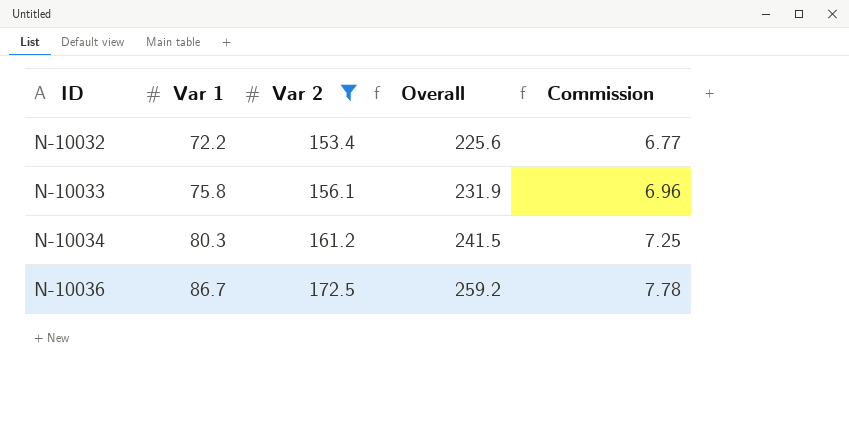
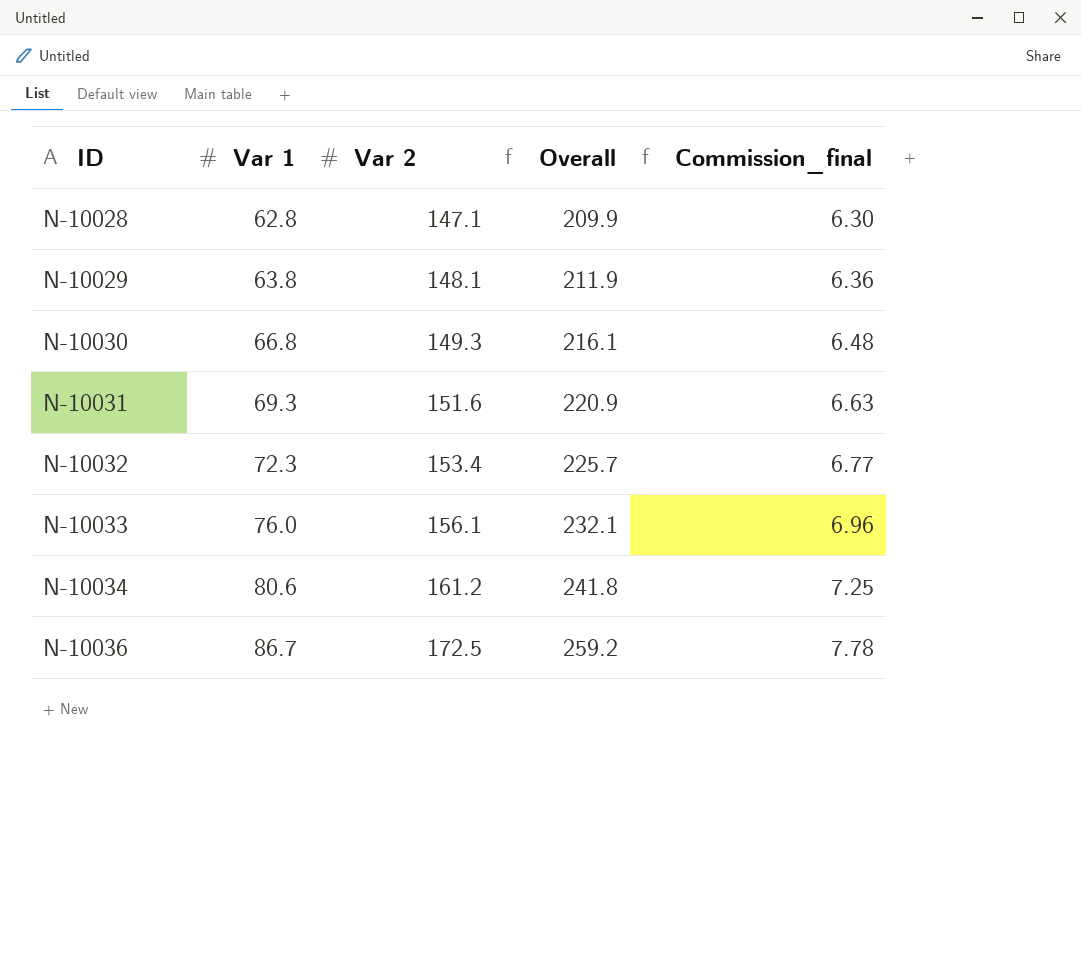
filter: Var 2 >= 153.4 -> none
column name: Commission -> Commission_final
N-10032 | Var 1: 72.2 -> 72.3
N-10032 | Overall: 225.6 -> 225.7
N-10033 | Var 1: 75.8 -> 76.0
N-10033 | Overall: 231.9 -> 232.1
N-10034 | Var 1: 80.3 -> 80.6
N-10034 | Overall: 241.5 -> 241.8

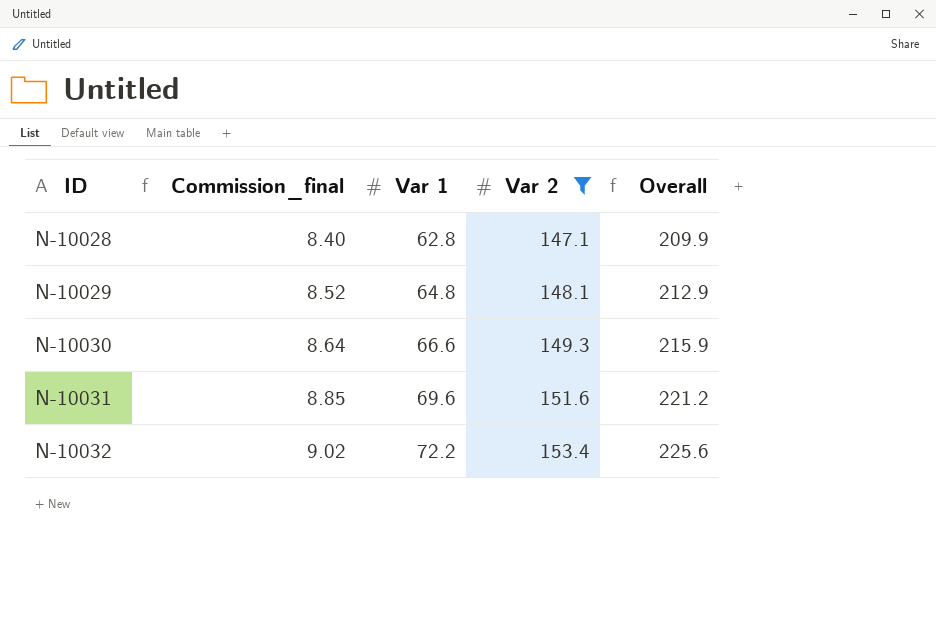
filter: none -> Var 2 <= 153.4
column Commission_final | formula: [Overall] * 0.03 -> [Overall] * 0.04
column Commission_final | position: 5 -> 2
N-10029 | Var 1: 63.8 -> 64.8
N-10029 | Overall: 211.9 -> 212.9
N-10030 | Var 1: 66.8 -> 66.6
N-10030 | Overall: 216.1 -> 215.9
N-10031 | Var 1: 69.3 -> 69.6
N-10031 | Overall: 220.9 -> 221.2
N-10032 | Var 1: 72.3 -> 72.2
N-10032 | Overall: 225.7 -> 225.6

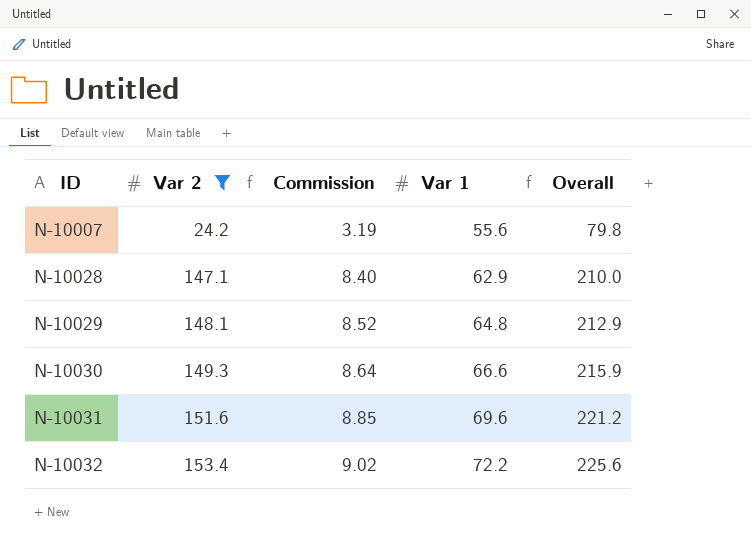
column Var 2 | position: 4 -> 2
column name: Commission_final -> Commission
row N-10007: none -> 24.2 | 3.19 | 55.6 | 79.8
N-10028 | Var 1: 62.8 -> 62.9
N-10028 | Overall: 209.9 -> 210.0

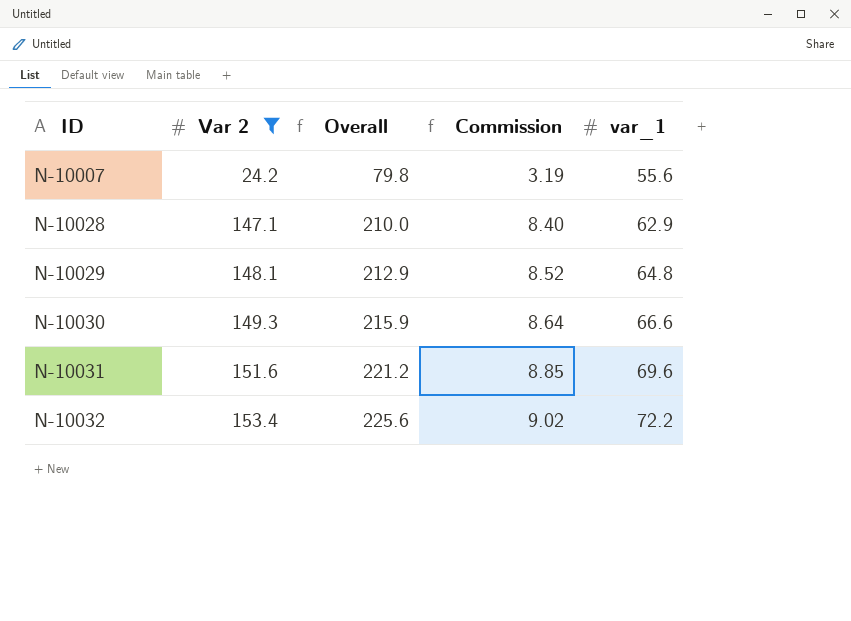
column Overall | position: 5 -> 3
column name: Var 1 -> var_1

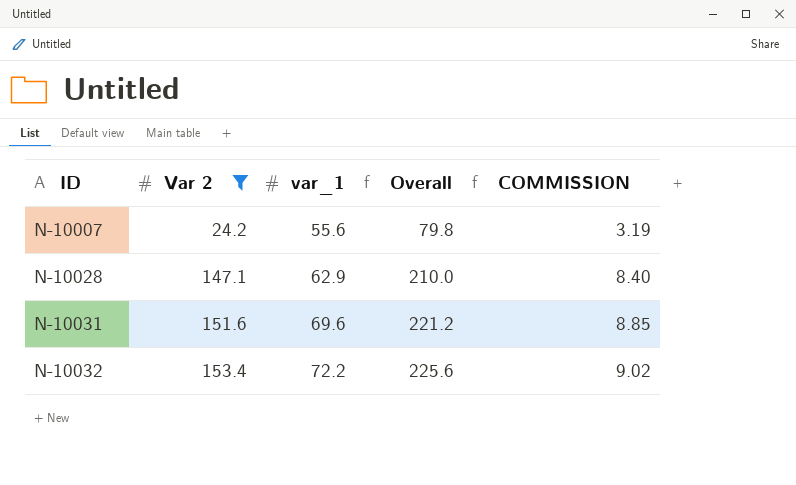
column var_1 | position: 5 -> 3
column name: Commission -> COMMISSION
row N-10029: 148.1 | 212.9 | 8.52 | 64.8 -> none
row N-10030: 149.3 | 215.9 | 8.64 | 66.6 -> none

